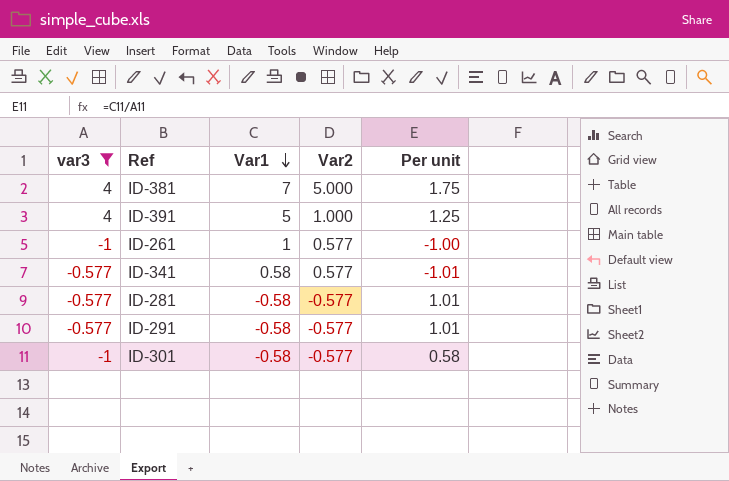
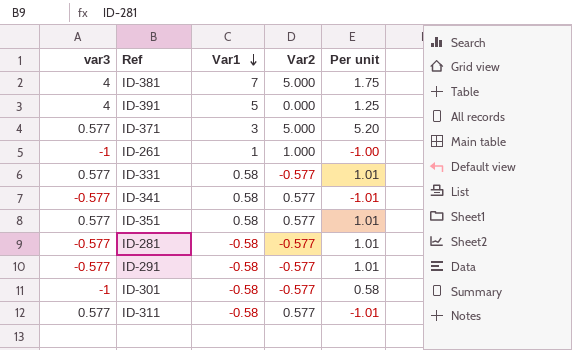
filter: var3 != 0.577 -> none
ID-391 | Var2: 1.000 -> 0.000
ID-261 | Var2: 0.577 -> 1.000

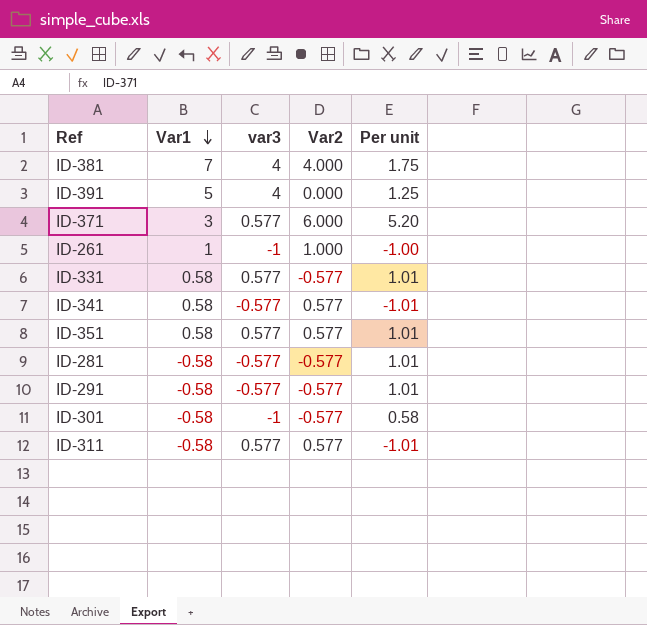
column var3 | position: 1 -> 3
ID-381 | Var2: 5.000 -> 4.000
ID-371 | Var2: 5.000 -> 6.000

